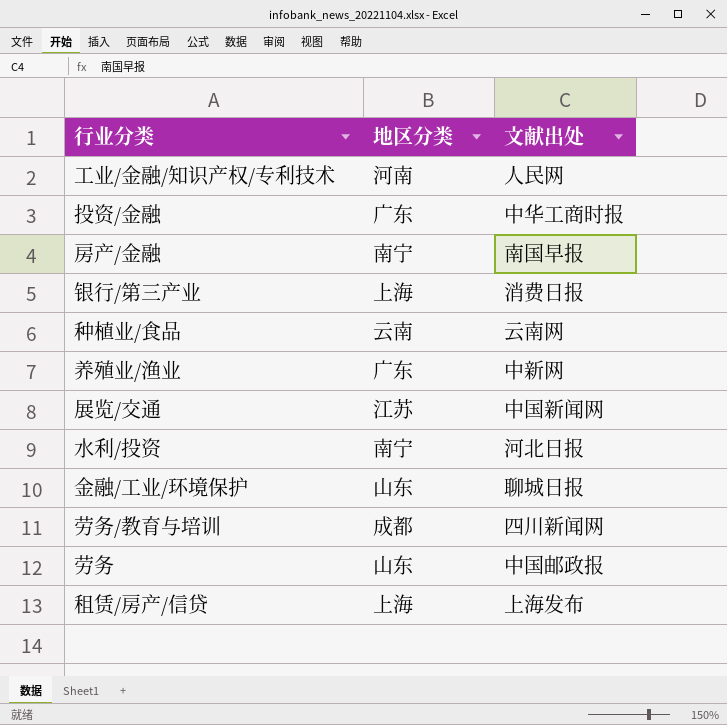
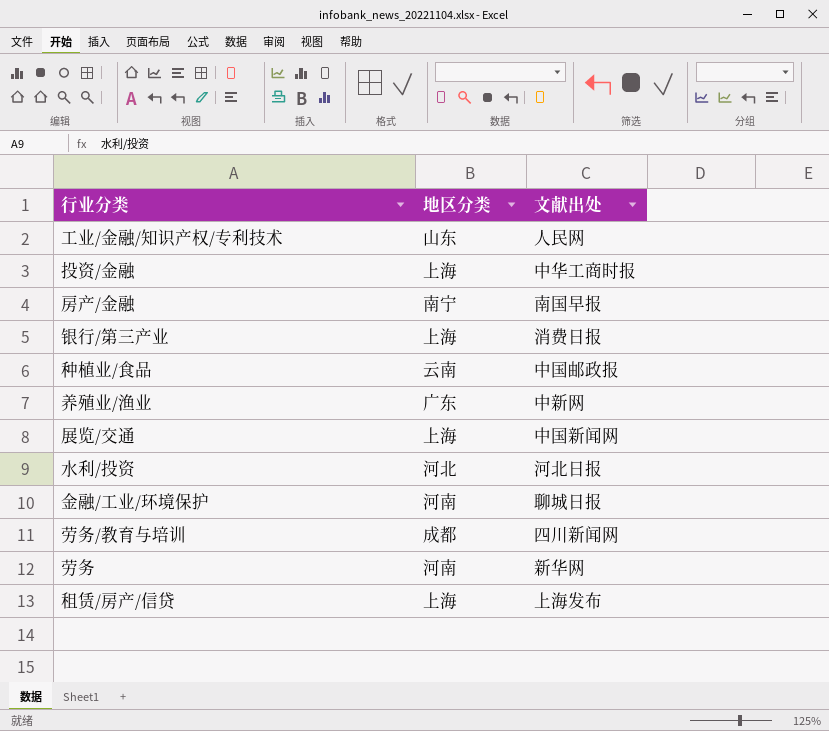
工业/金融/知识产权/专利技术 | 地区分类: 河南 -> 山东
投资/金融 | 地区分类: 广东 -> 上海
种植业/食品 | 文献出处: 云南网 -> 中国邮政报
展览/交通 | 地区分类: 江苏 -> 上海
水利/投资 | 地区分类: 南宁 -> 河北
金融/工业/环境保护 | 地区分类: 山东 -> 河南
劳务 | 地区分类: 山东 -> 河南
劳务 | 文献出处: 中国邮政报 -> 新华网

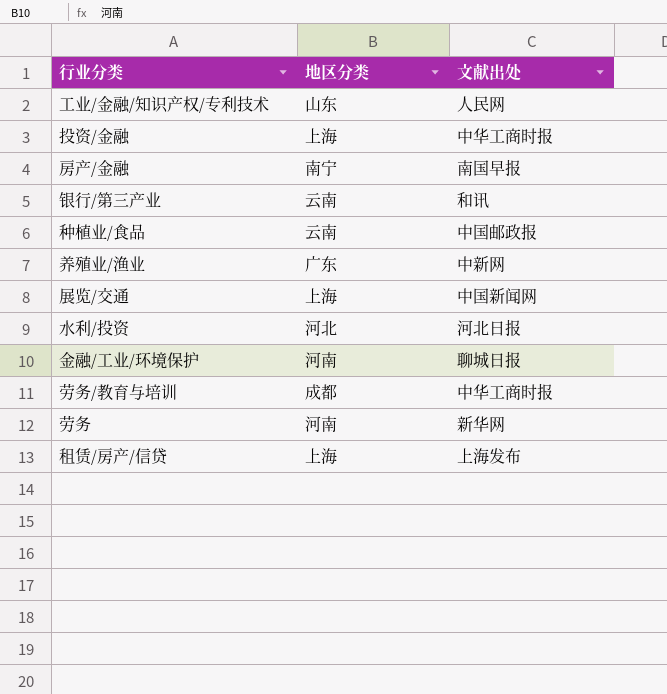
银行/第三产业 | 地区分类: 上海 -> 云南
银行/第三产业 | 文献出处: 消费日报 -> 和讯
劳务/教育与培训 | 文献出处: 四川新闻网 -> 中华工商时报

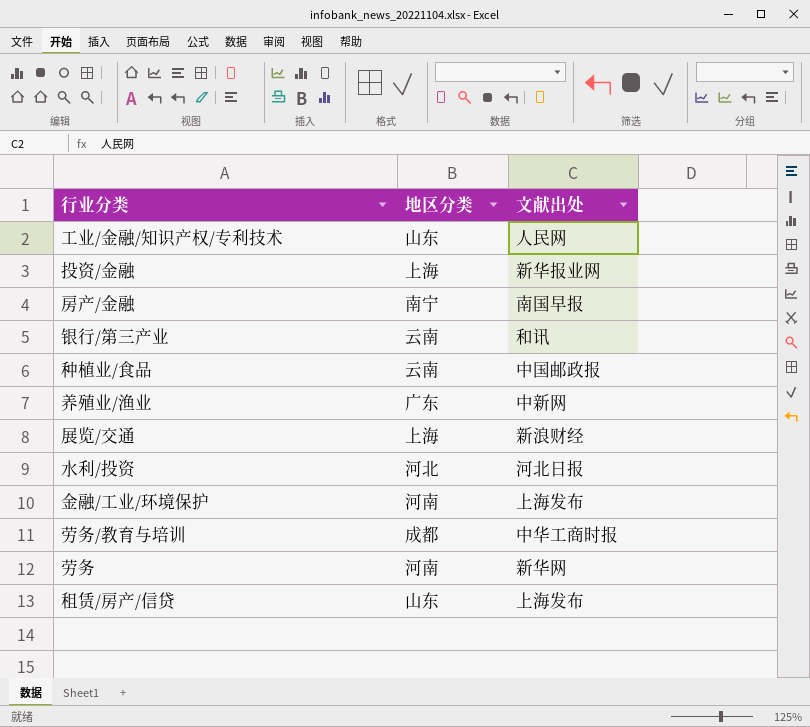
投资/金融 | 文献出处: 中华工商时报 -> 新华报业网
展览/交通 | 文献出处: 中国新闻网 -> 新浪财经
金融/工业/环境保护 | 文献出处: 聊城日报 -> 上海发布
租赁/房产/信贷 | 地区分类: 上海 -> 山东

